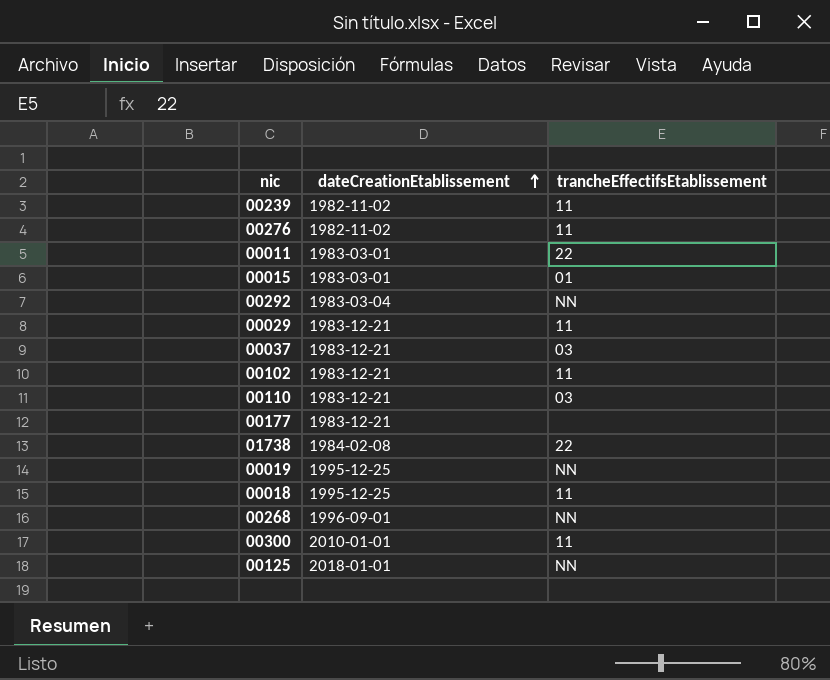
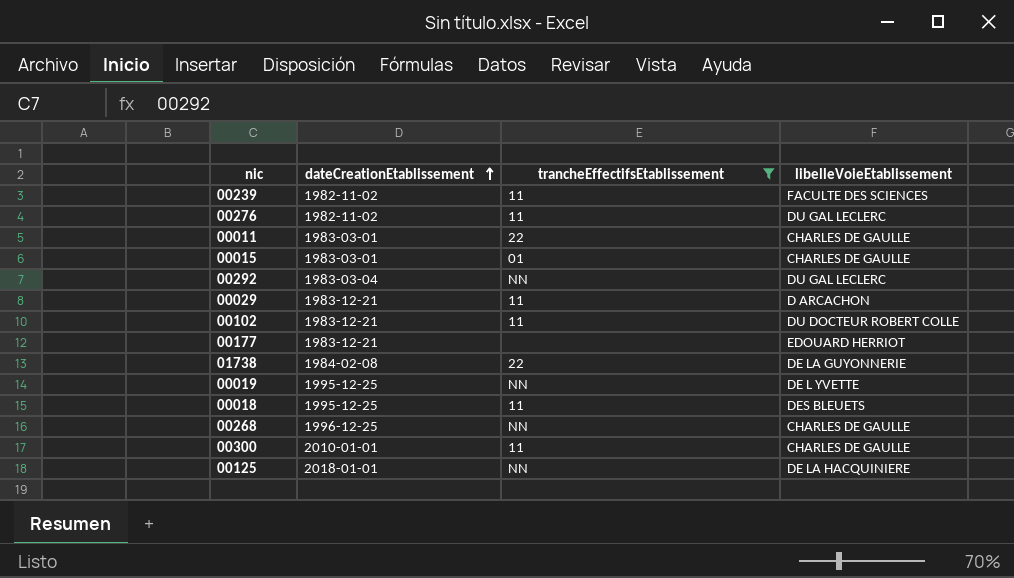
filter: none -> trancheEffectifsEtablissement != 03
column libelleVoieEtablissement | position: none -> 4
00268 | dateCreationEtablissement: 1996-09-01 -> 1996-12-25

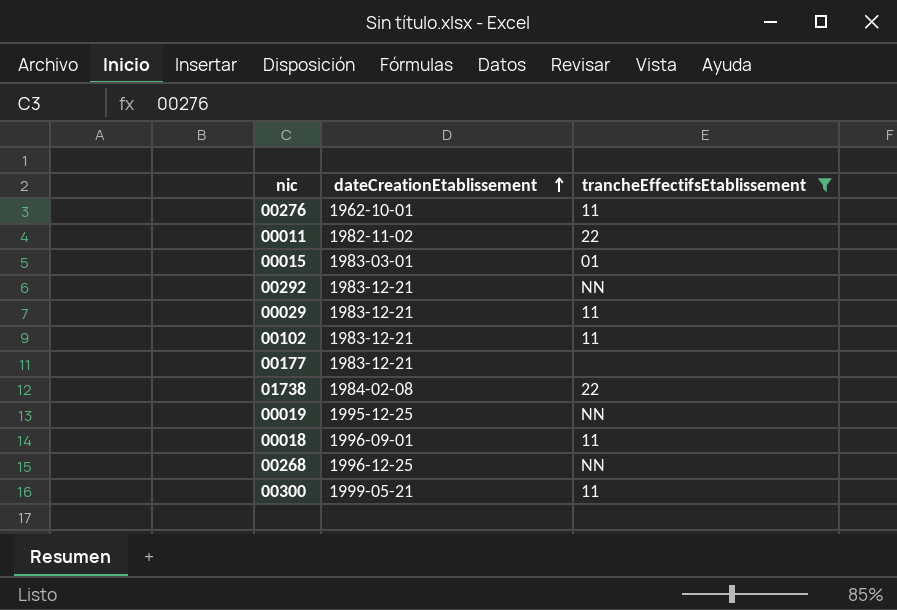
column libelleVoieEtablissement | position: 4 -> none
row 00239: 1982-11-02 | 11 | FACULTE DES SCIENCES -> none
row 00125: 2018-01-01 | NN | DE LA HACQUINIERE -> none
00276 | dateCreationEtablissement: 1982-11-02 -> 1962-10-01
00011 | dateCreationEtablissement: 1983-03-01 -> 1982-11-02
00292 | dateCreationEtablissement: 1983-03-04 -> 1983-12-21
00018 | dateCreationEtablissement: 1995-12-25 -> 1996-09-01
00300 | dateCreationEtablissement: 2010-01-01 -> 1999-05-21

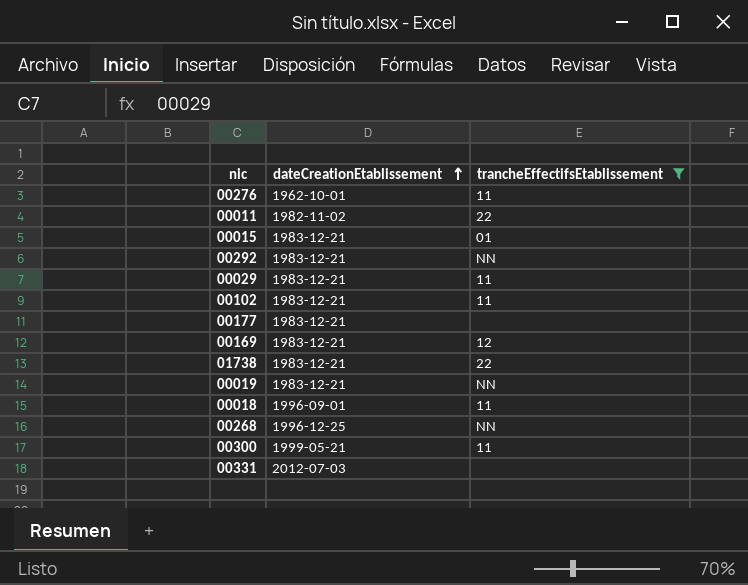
00015 | dateCreationEtablissement: 1983-03-01 -> 1983-12-21
row 00169: none -> 1983-12-21 | 12
01738 | dateCreationEtablissement: 1984-02-08 -> 1983-12-21
00019 | dateCreationEtablissement: 1995-12-25 -> 1983-12-21
row 00331: none -> 2012-07-03 | none

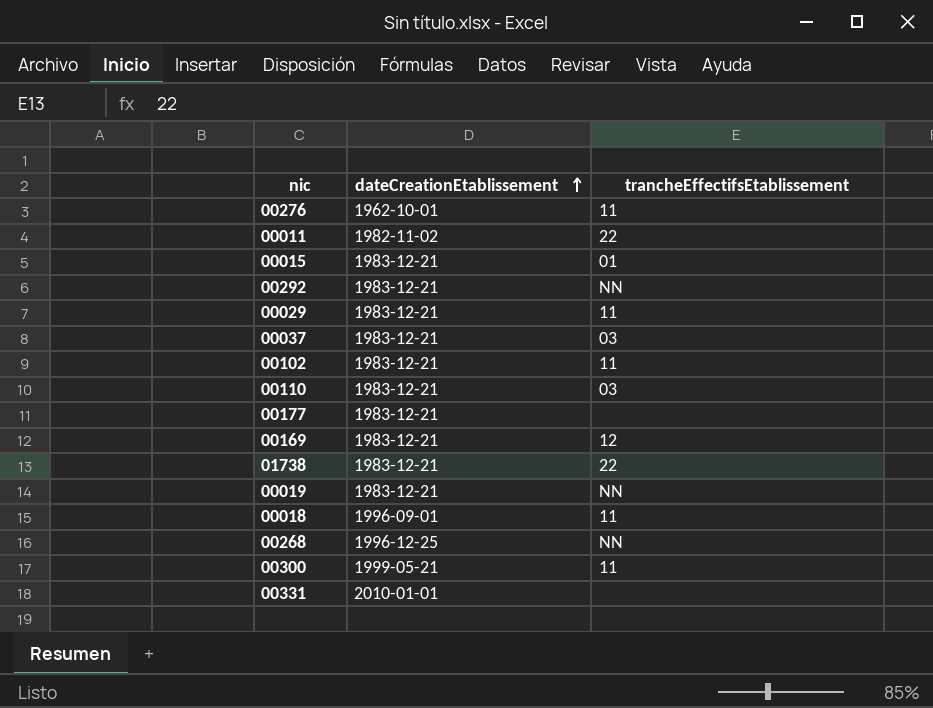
filter: trancheEffectifsEtablissement != 03 -> none
00331 | dateCreationEtablissement: 2012-07-03 -> 2010-01-01

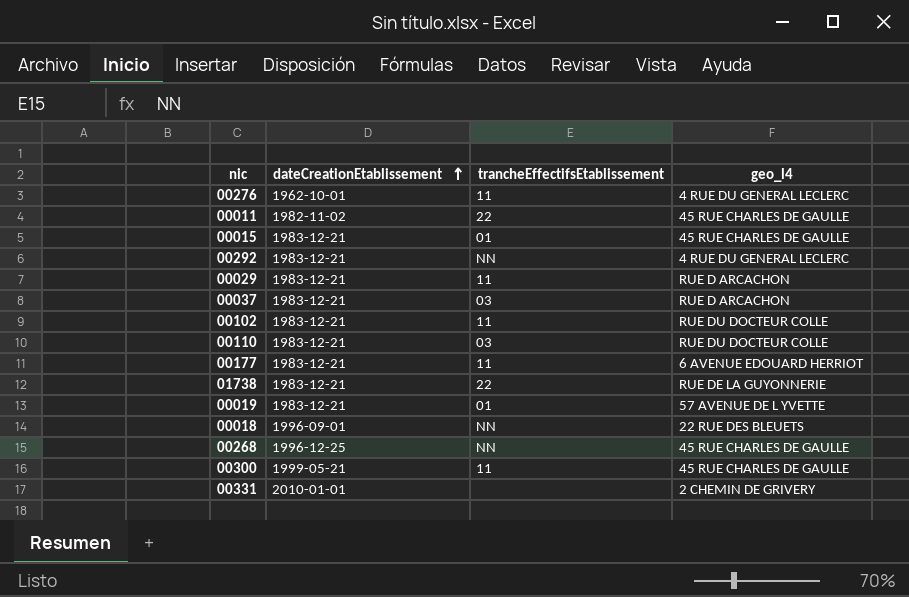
column geo_l4 | position: none -> 4
row 00169: 1983-12-21 | 12 -> none
00177 | trancheEffectifsEtablissement: none -> 11
00019 | trancheEffectifsEtablissement: NN -> 01
00018 | trancheEffectifsEtablissement: 11 -> NN

